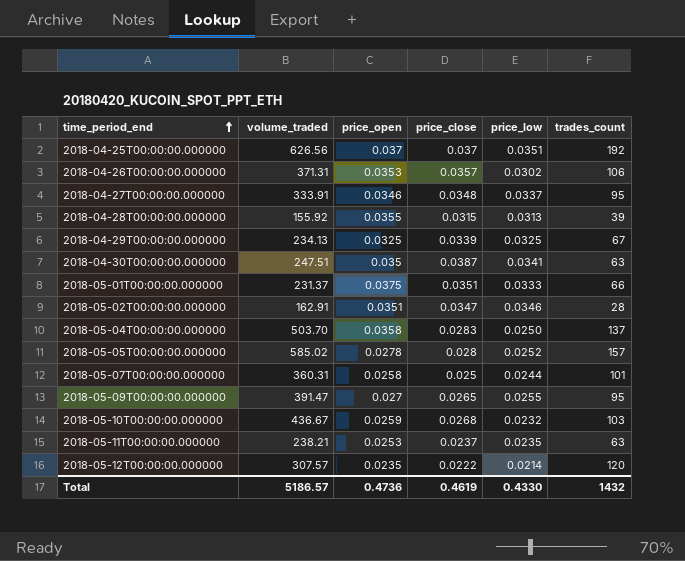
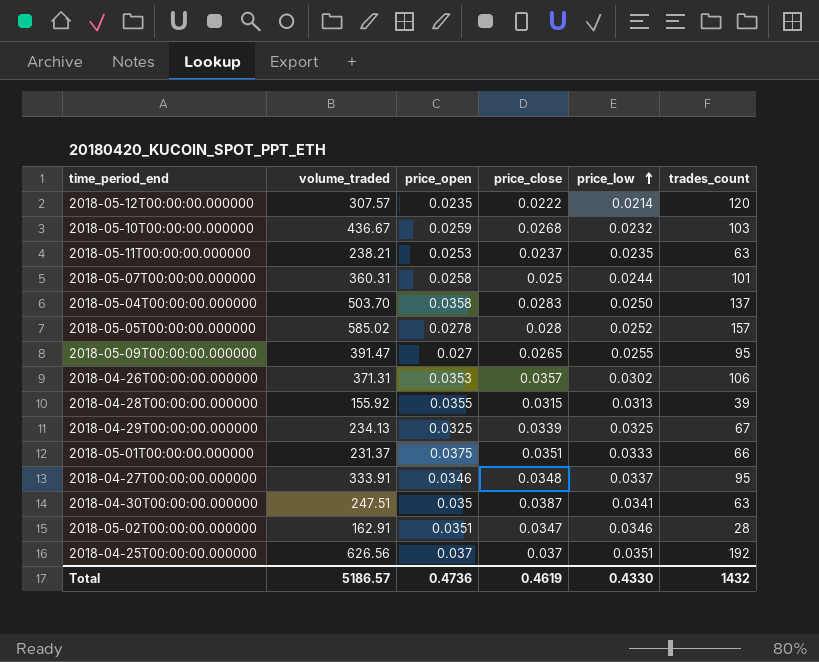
row order: time_period_end ascending -> price_low ascending

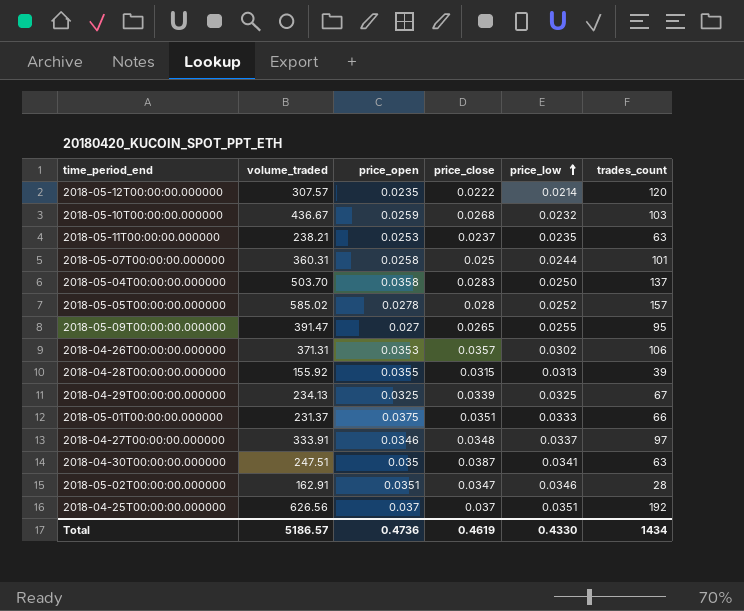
2018-04-27T00:00:00.000000 | trades_count: 95 -> 97
Total | trades_count: 1432 -> 1434

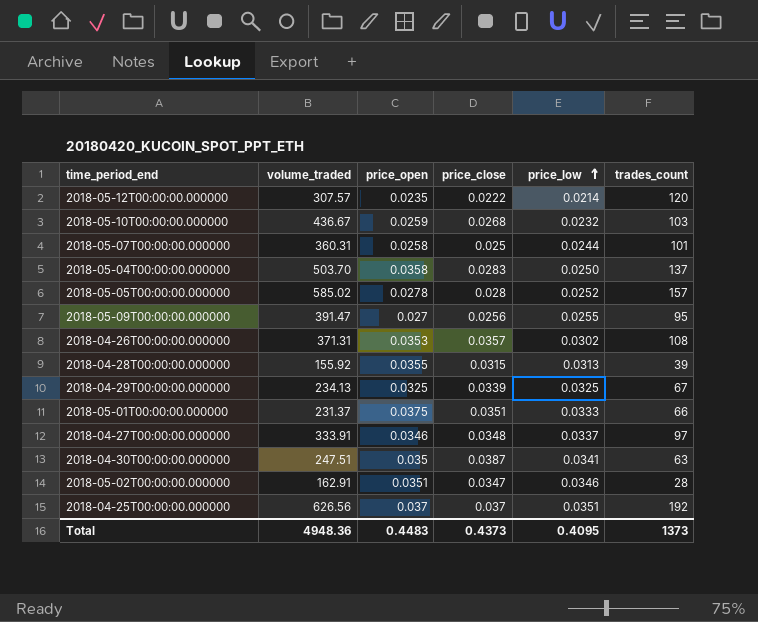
row 2018-05-11T00:00:00.000000: 238.21 | 0.0253 | 0.0237 | 0.0235 | 63 -> none
2018-05-09T00:00:00.000000 | price_close: 0.0265 -> 0.0256
2018-04-26T00:00:00.000000 | trades_count: 106 -> 108
Total | volume_traded: 5186.57 -> 4948.36
Total | price_open: 0.4736 -> 0.4483
Total | price_close: 0.4619 -> 0.4373
Total | price_low: 0.4330 -> 0.4095
Total | trades_count: 1434 -> 1373

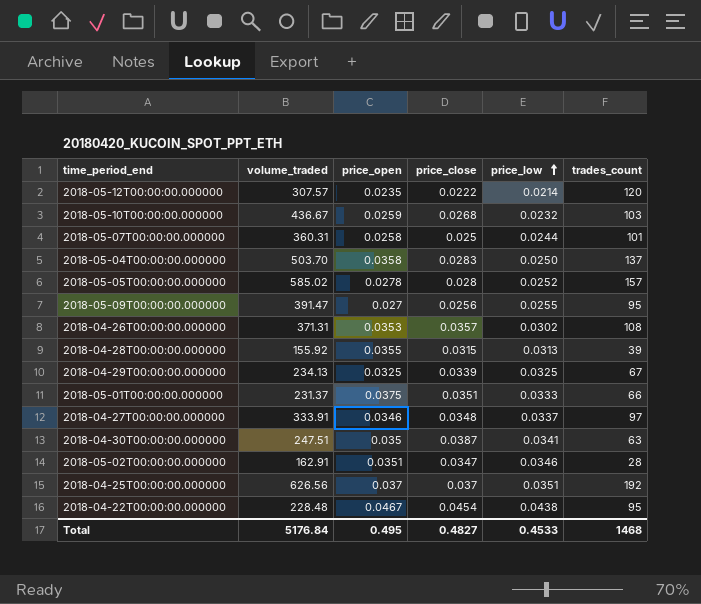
row 2018-04-22T00:00:00.000000: none -> 228.48 | 0.0467 | 0.0454 | 0.0438 | 95
Total | volume_traded: 4948.36 -> 5176.84
Total | price_open: 0.4483 -> 0.495
Total | price_close: 0.4373 -> 0.4827
Total | price_low: 0.4095 -> 0.4533
Total | trades_count: 1373 -> 1468

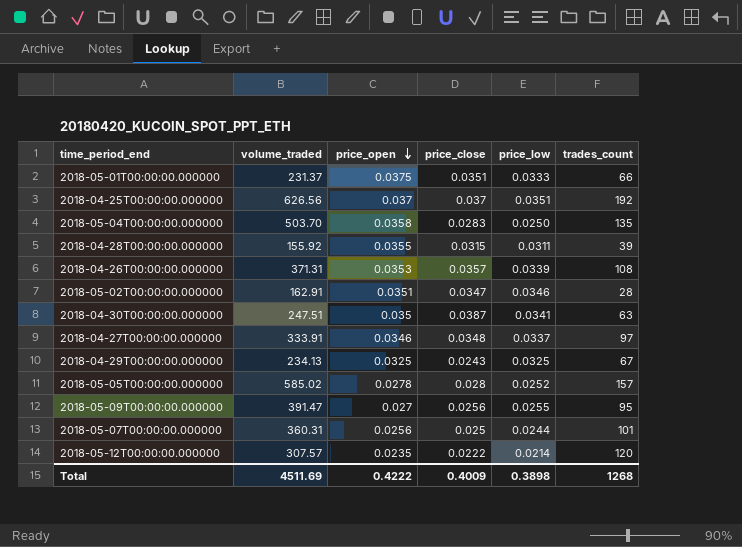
row order: price_low ascending -> price_open descending
row 2018-05-10T00:00:00.000000: 436.67 | 0.0259 | 0.0268 | 0.0232 | 103 -> none
row 2018-04-22T00:00:00.000000: 228.48 | 0.0467 | 0.0454 | 0.0438 | 95 -> none
2018-05-04T00:00:00.000000 | trades_count: 137 -> 135
2018-04-28T00:00:00.000000 | price_low: 0.0313 -> 0.0311
2018-04-26T00:00:00.000000 | price_low: 0.0302 -> 0.0339
2018-04-29T00:00:00.000000 | price_close: 0.0339 -> 0.0243
2018-05-07T00:00:00.000000 | price_open: 0.0258 -> 0.0256
Total | volume_traded: 5176.84 -> 4511.69
Total | price_open: 0.495 -> 0.4222
Total | price_close: 0.4827 -> 0.4009
Total | price_low: 0.4533 -> 0.3898
Total | trades_count: 1468 -> 1268

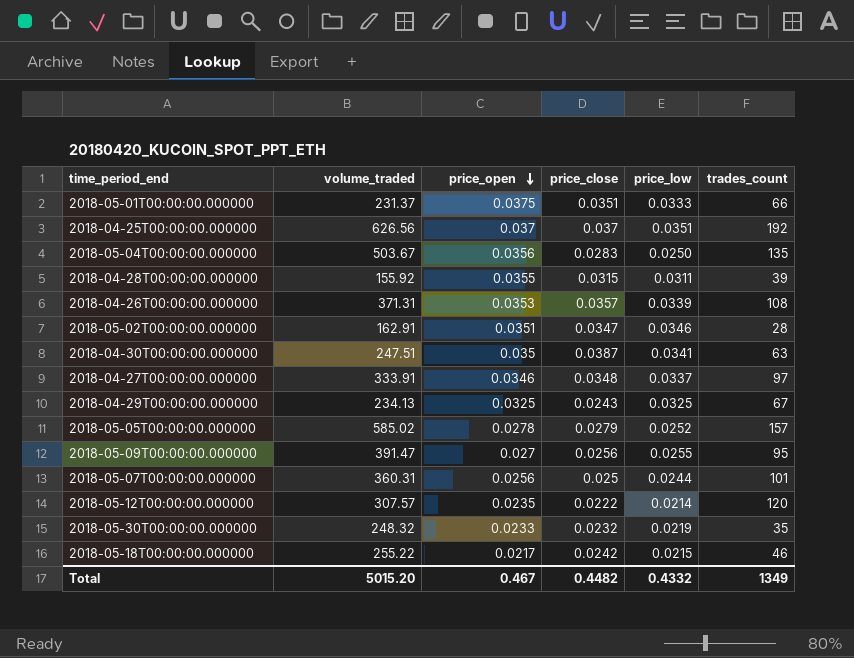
2018-05-04T00:00:00.000000 | volume_traded: 503.70 -> 503.67
2018-05-04T00:00:00.000000 | price_open: 0.0358 -> 0.0356
2018-05-05T00:00:00.000000 | price_close: 0.028 -> 0.0279
row 2018-05-30T00:00:00.000000: none -> 248.32 | 0.0233 | 0.0232 | 0.0219 | 35
row 2018-05-18T00:00:00.000000: none -> 255.22 | 0.0217 | 0.0242 | 0.0215 | 46
Total | volume_traded: 4511.69 -> 5015.20
Total | price_open: 0.4222 -> 0.467
Total | price_close: 0.4009 -> 0.4482
Total | price_low: 0.3898 -> 0.4332
Total | trades_count: 1268 -> 1349

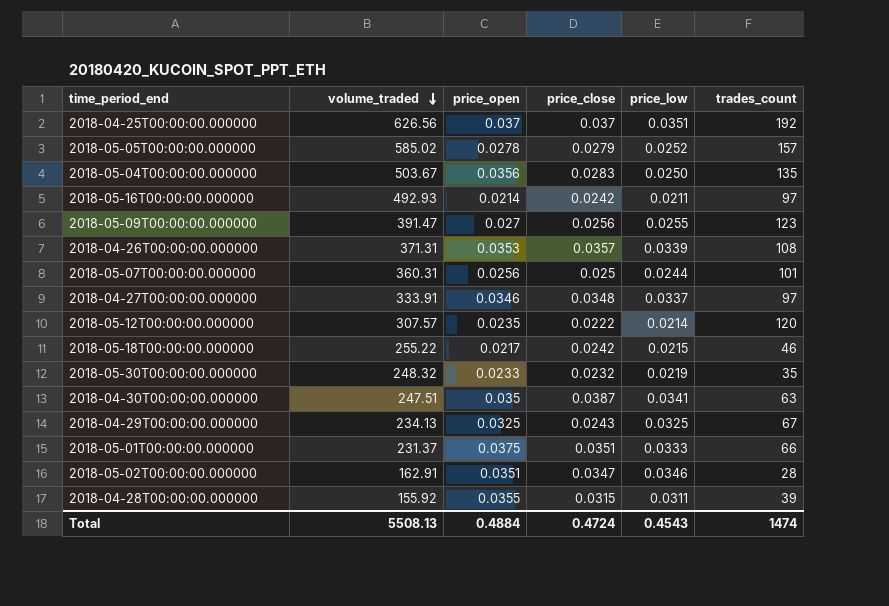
row order: price_open descending -> volume_traded descending
row 2018-05-16T00:00:00.000000: none -> 492.93 | 0.0214 | 0.0242 | 0.0211 | 97
2018-05-09T00:00:00.000000 | trades_count: 95 -> 123
Total | volume_traded: 5015.20 -> 5508.13
Total | price_open: 0.467 -> 0.4884
Total | price_close: 0.4482 -> 0.4724
Total | price_low: 0.4332 -> 0.4543
Total | trades_count: 1349 -> 1474

